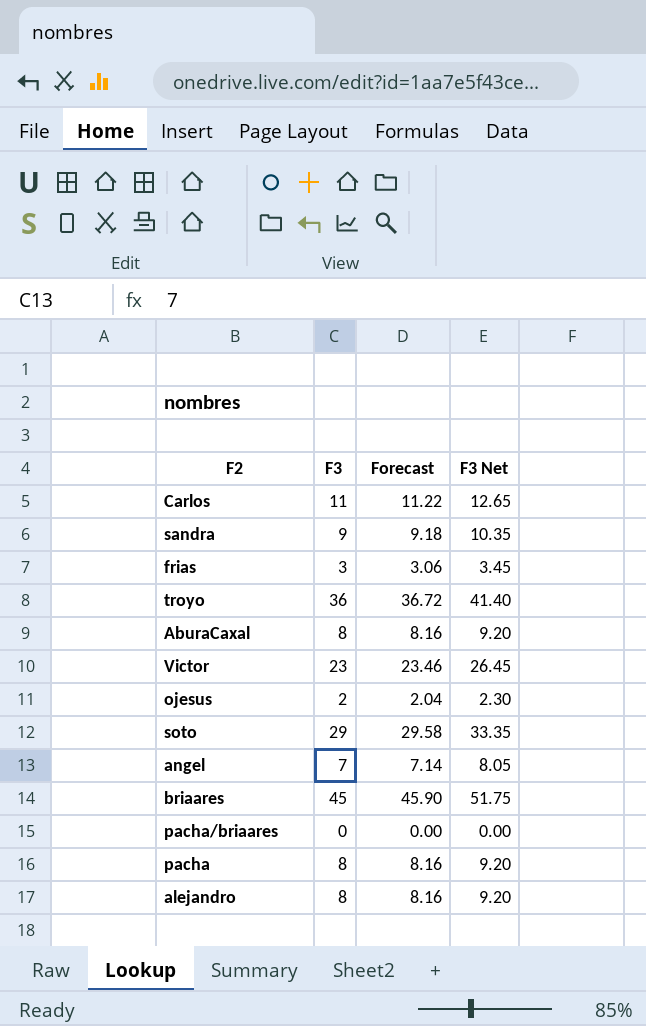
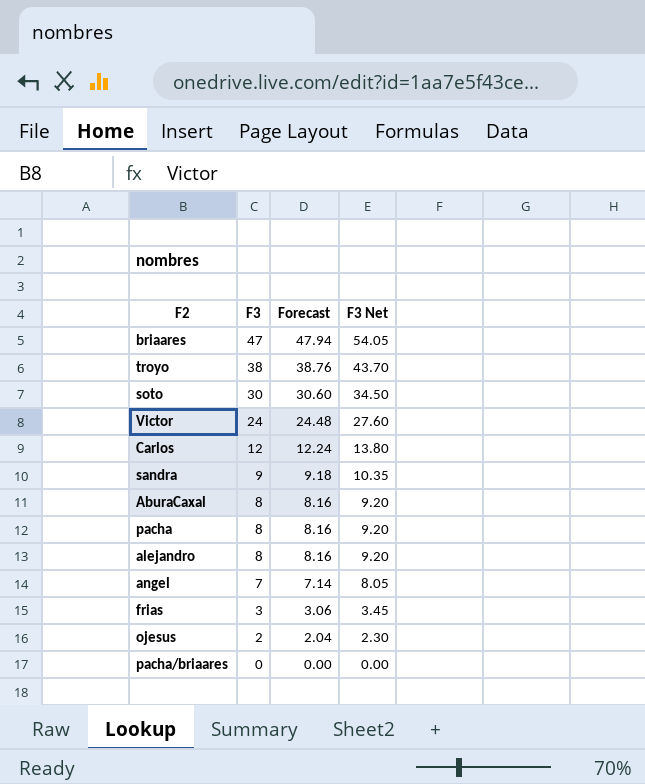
row order: none -> F3 descending
briaares | F3: 45 -> 47
briaares | Forecast: 45.90 -> 47.94
briaares | F3 Net: 51.75 -> 54.05
troyo | F3: 36 -> 38
troyo | Forecast: 36.72 -> 38.76
troyo | F3 Net: 41.40 -> 43.70
soto | F3: 29 -> 30
soto | Forecast: 29.58 -> 30.60
soto | F3 Net: 33.35 -> 34.50
Victor | F3: 23 -> 24
Victor | Forecast: 23.46 -> 24.48
Victor | F3 Net: 26.45 -> 27.60
Carlos | F3: 11 -> 12
Carlos | Forecast: 11.22 -> 12.24
Carlos | F3 Net: 12.65 -> 13.80

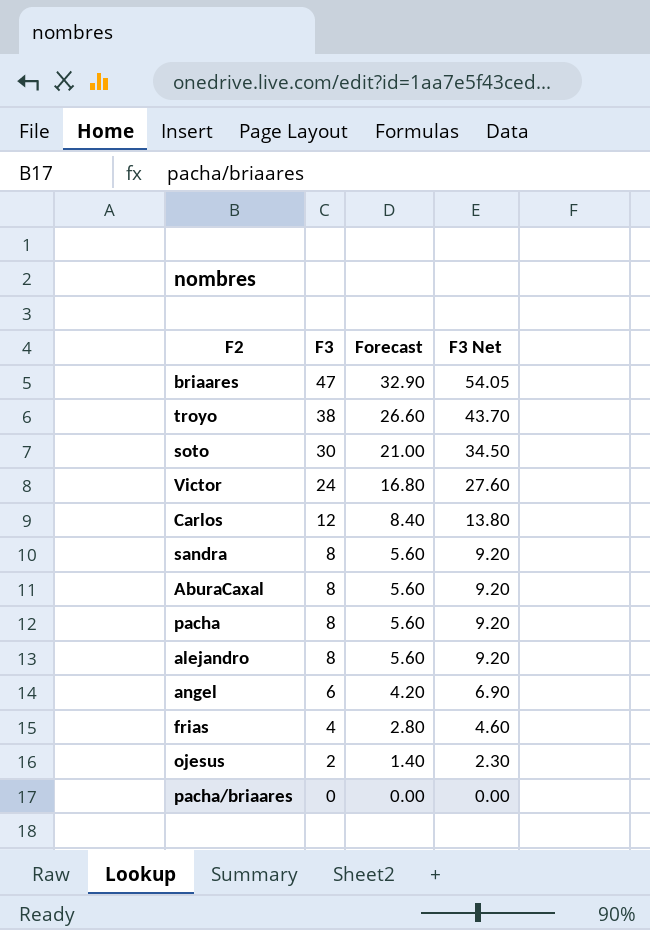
column Forecast | formula: [F3] * 1.02 -> [F3] * 0.7
sandra | F3: 9 -> 8
sandra | F3 Net: 10.35 -> 9.20
angel | F3: 7 -> 6
angel | F3 Net: 8.05 -> 6.90
frias | F3: 3 -> 4
frias | F3 Net: 3.45 -> 4.60

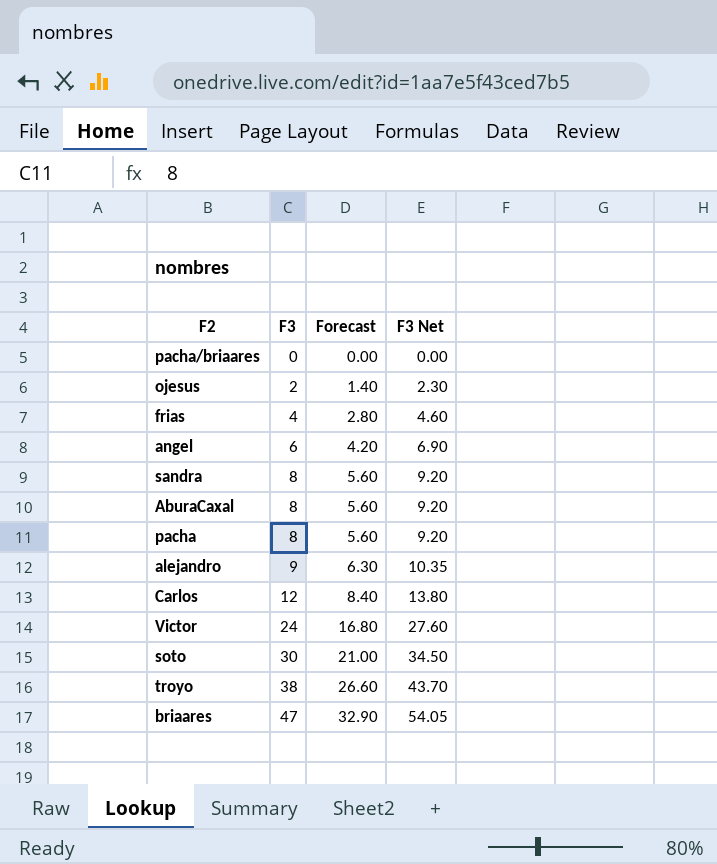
row order: F3 descending -> F3 ascending
alejandro | F3: 8 -> 9
alejandro | Forecast: 5.60 -> 6.30
alejandro | F3 Net: 9.20 -> 10.35

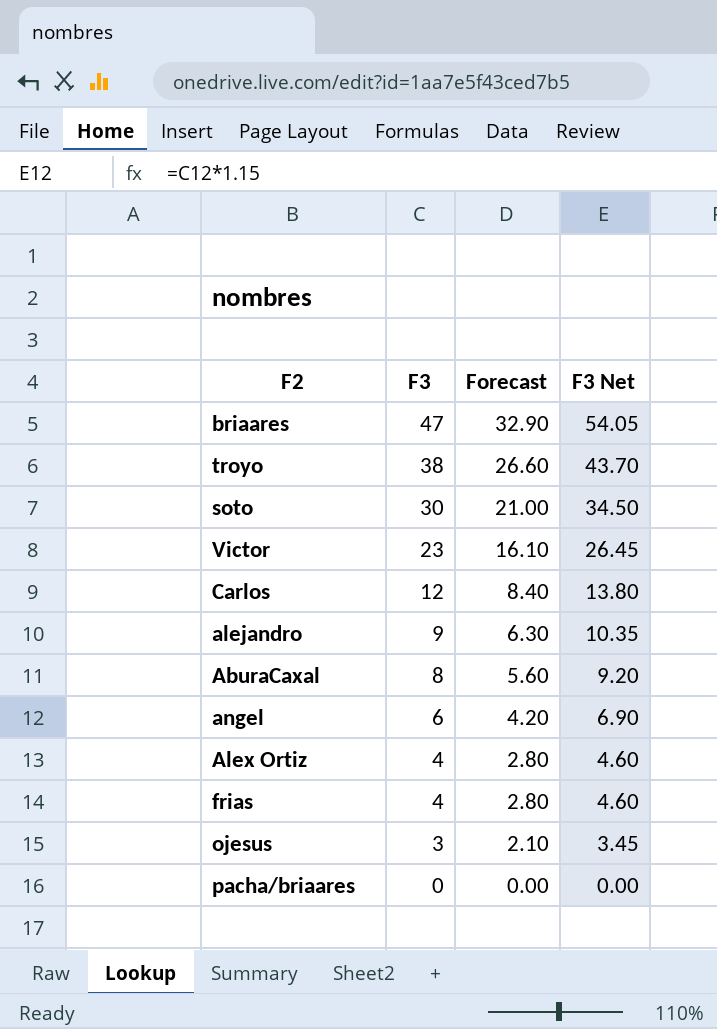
row order: F3 ascending -> F3 descending
row sandra: 8 | 5.60 | 9.20 -> none
row pacha: 8 | 5.60 | 9.20 -> none
Victor | F3: 24 -> 23
Victor | Forecast: 16.80 -> 16.10
Victor | F3 Net: 27.60 -> 26.45
row Alex Ortiz: none -> 4 | 2.80 | 4.60
ojesus | F3: 2 -> 3
ojesus | Forecast: 1.40 -> 2.10
ojesus | F3 Net: 2.30 -> 3.45

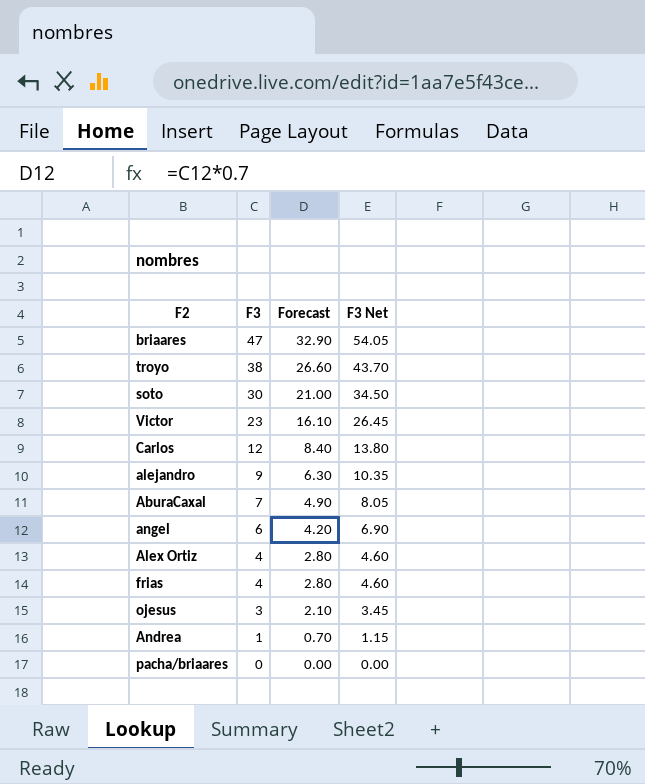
AburaCaxal | F3: 8 -> 7
AburaCaxal | Forecast: 5.60 -> 4.90
AburaCaxal | F3 Net: 9.20 -> 8.05
row Andrea: none -> 1 | 0.70 | 1.15

